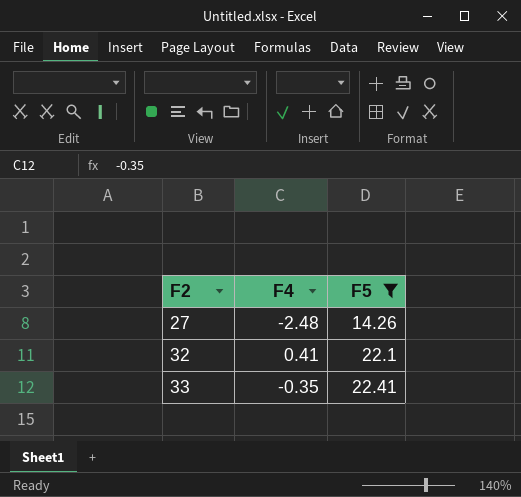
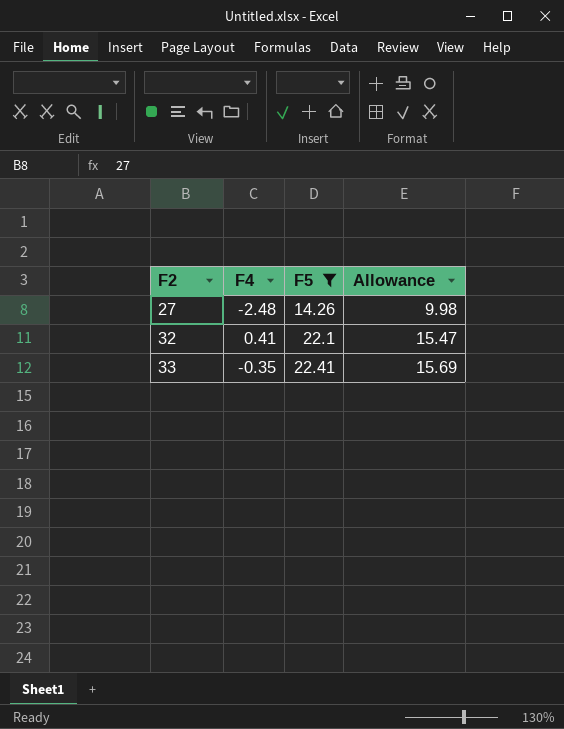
column Allowance | formula: none -> [F5] * 0.7

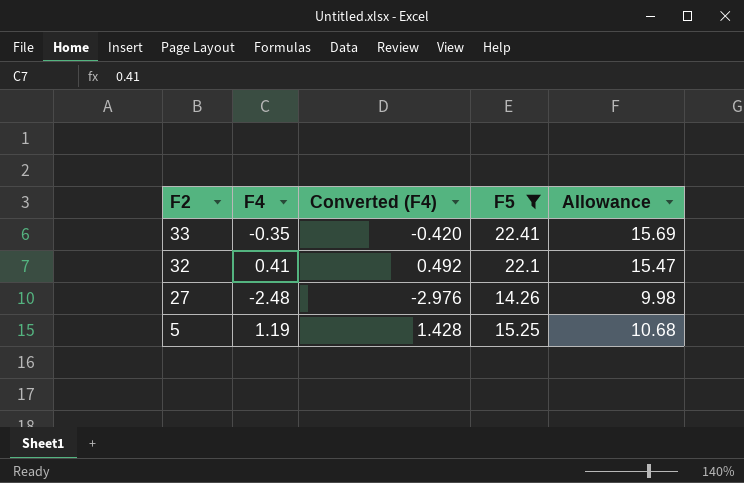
row order: F2 ascending -> F2 descending
column Converted (F4) | formula: none -> [F4] * 1.2
row 5: none -> 1.19 | 1.428 | 15.25 | 10.68

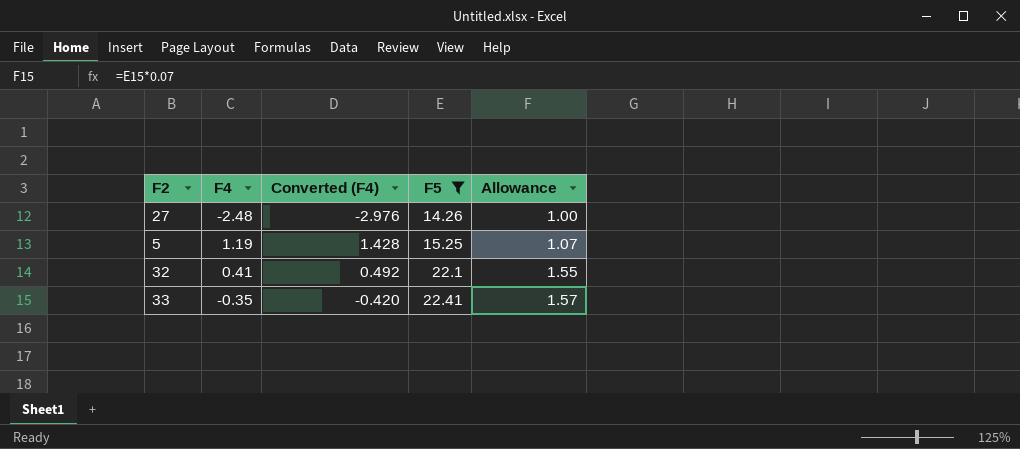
row order: F2 descending -> F5 ascending
column Allowance | formula: [F5] * 0.7 -> [F5] * 0.07

